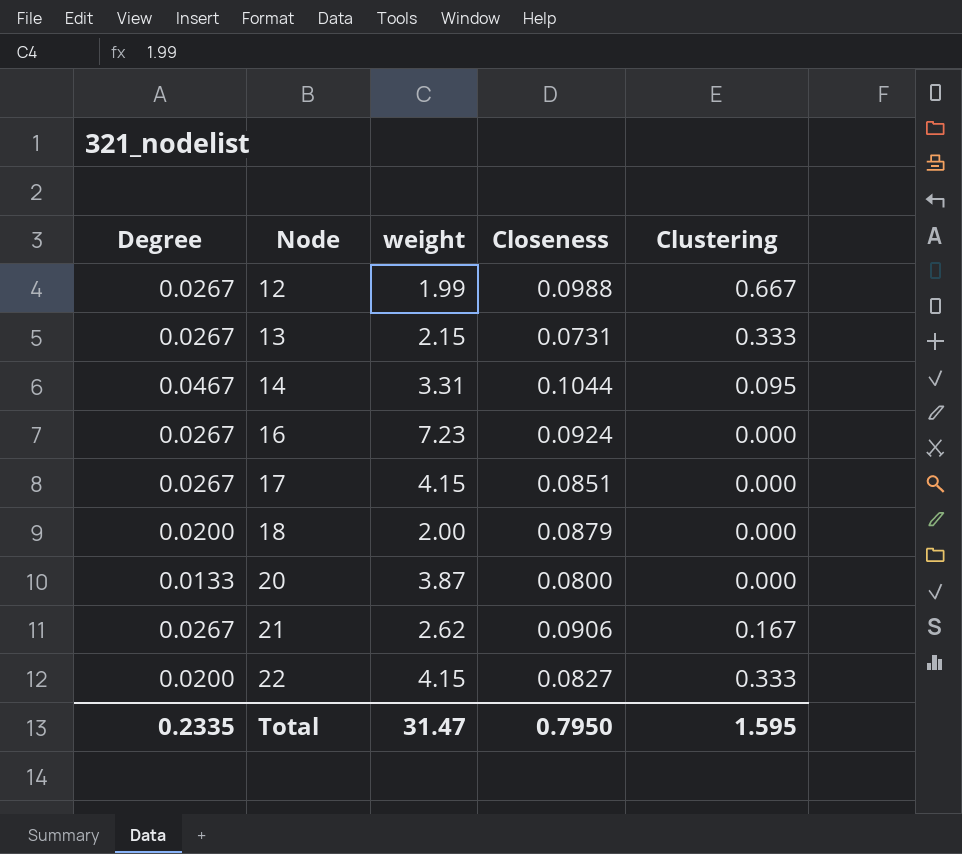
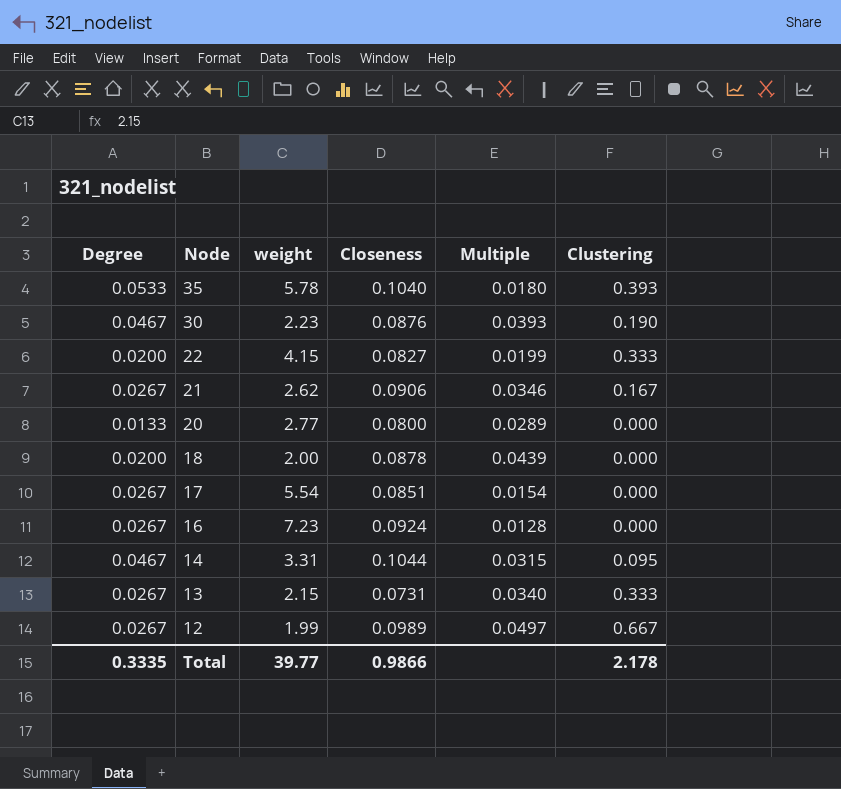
row order: Node ascending -> Node descending
column Multiple | formula: none -> [Closeness] / [weight]
row 35: none -> 0.0533 | 5.78 | 0.1040 | 0.0180 | 0.393
row 30: none -> 0.0467 | 2.23 | 0.0876 | 0.0393 | 0.190
20 | weight: 3.87 -> 2.77
18 | Closeness: 0.0879 -> 0.0878
17 | weight: 4.15 -> 5.54
12 | Closeness: 0.0988 -> 0.0989
Total | Degree: 0.2335 -> 0.3335
Total | weight: 31.47 -> 39.77
Total | Closeness: 0.7950 -> 0.9866
Total | Clustering: 1.595 -> 2.178

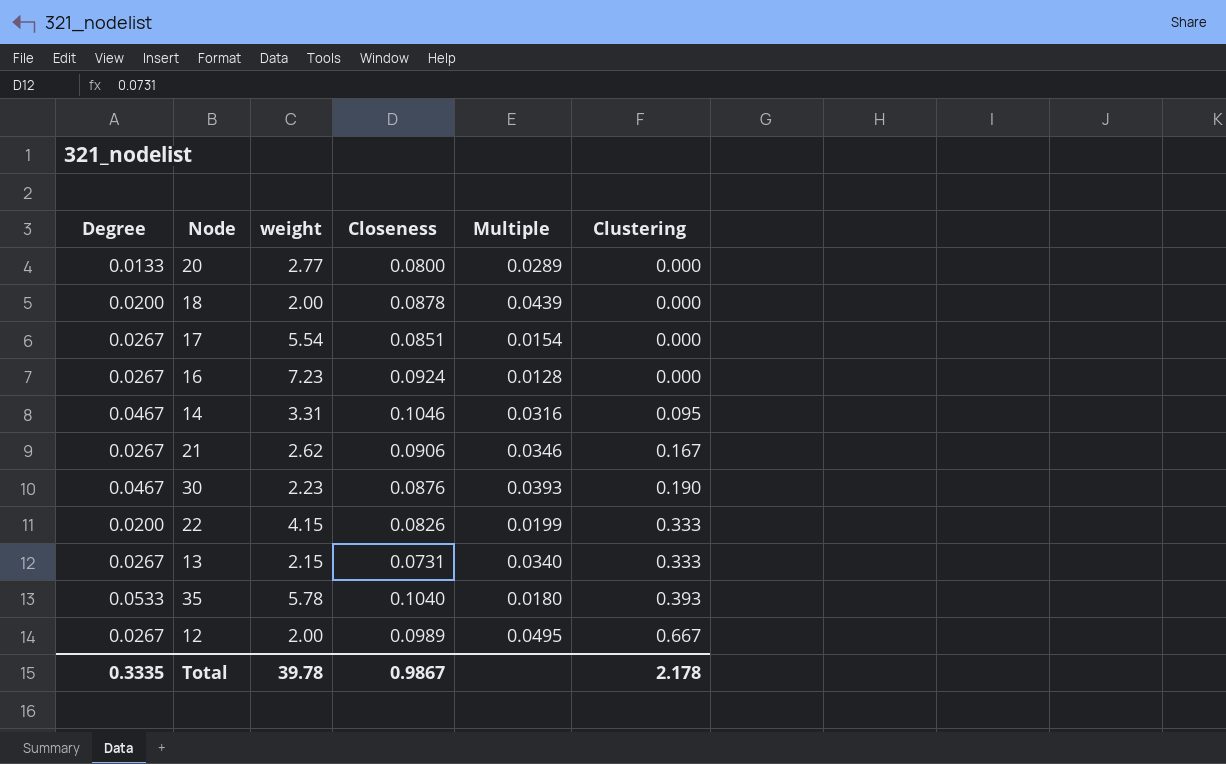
row order: Node descending -> Clustering ascending
14 | Closeness: 0.1044 -> 0.1046
14 | Multiple: 0.0315 -> 0.0316
22 | Closeness: 0.0827 -> 0.0826
12 | weight: 1.99 -> 2.00
12 | Multiple: 0.0497 -> 0.0495
Total | weight: 39.77 -> 39.78
Total | Closeness: 0.9866 -> 0.9867

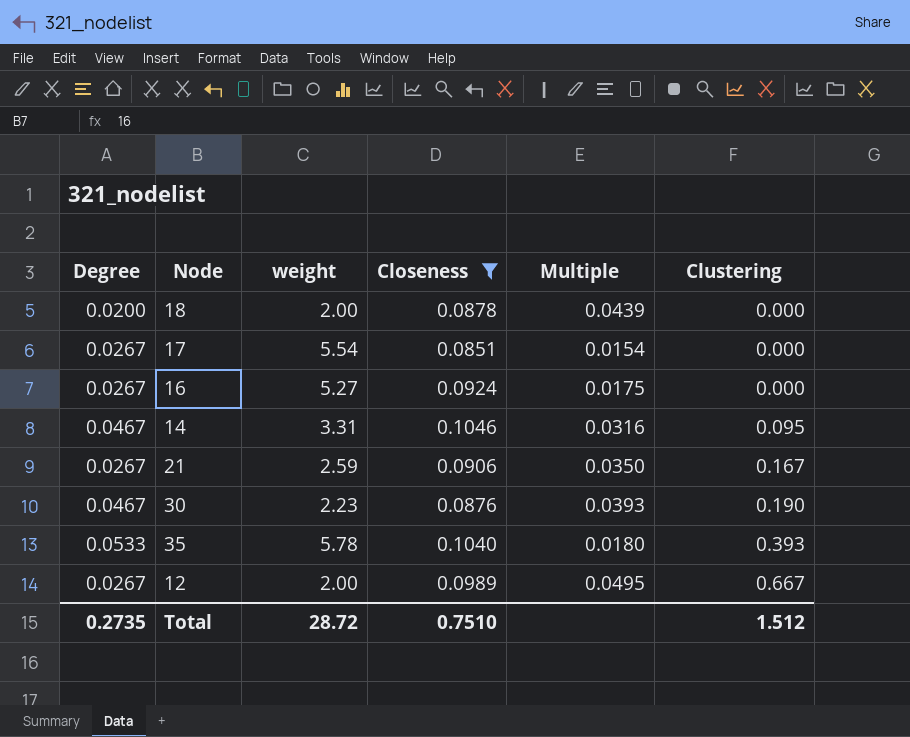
filter: none -> Closeness >= 0.0851
16 | weight: 7.23 -> 5.27
16 | Multiple: 0.0128 -> 0.0175
21 | weight: 2.62 -> 2.59
21 | Multiple: 0.0346 -> 0.0350
Total | Degree: 0.3335 -> 0.2735
Total | weight: 39.78 -> 28.72
Total | Closeness: 0.9867 -> 0.7510
Total | Clustering: 2.178 -> 1.512

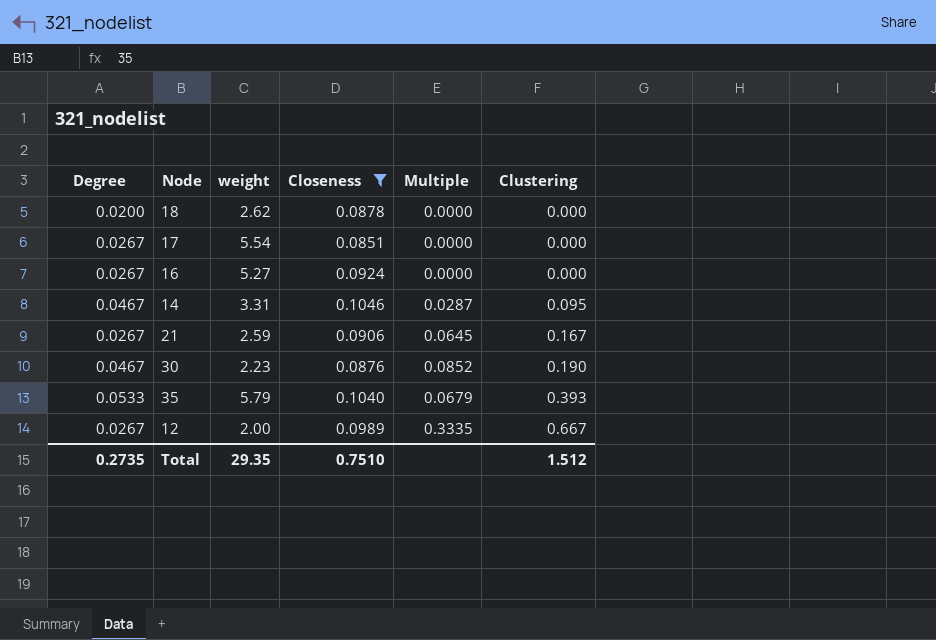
column Multiple | formula: [Closeness] / [weight] -> [Clustering] / [weight]
18 | weight: 2.00 -> 2.62
35 | weight: 5.78 -> 5.79
Total | weight: 28.72 -> 29.35

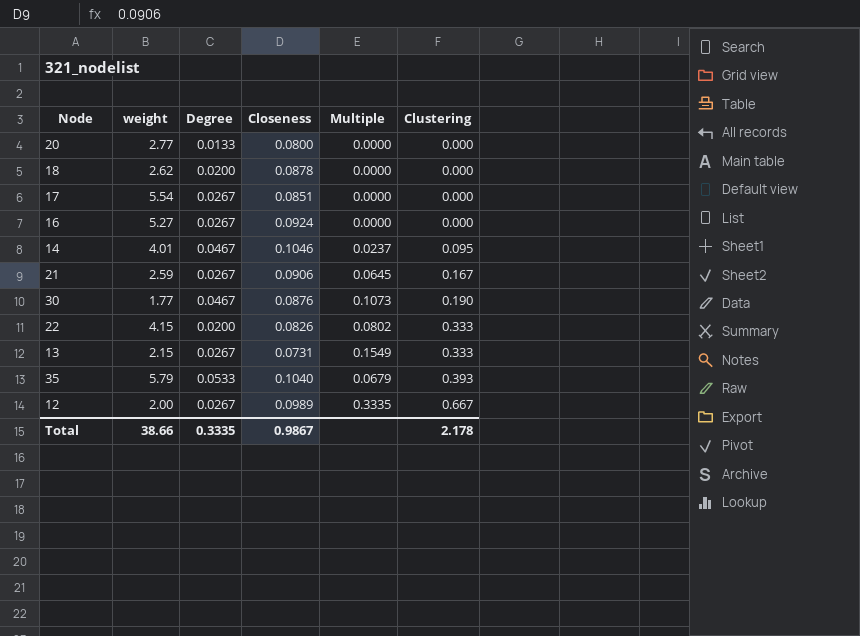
filter: Closeness >= 0.0851 -> none
column Degree | position: 1 -> 3
14 | weight: 3.31 -> 4.01
14 | Multiple: 0.0287 -> 0.0237
30 | weight: 2.23 -> 1.77
30 | Multiple: 0.0852 -> 0.1073
Total | weight: 29.35 -> 38.66
Total | Degree: 0.2735 -> 0.3335
Total | Closeness: 0.7510 -> 0.9867
Total | Clustering: 1.512 -> 2.178

